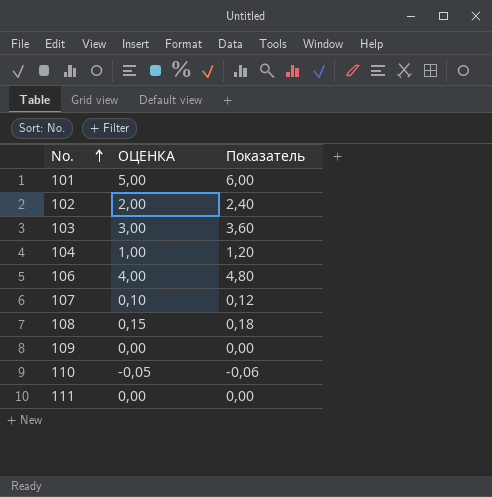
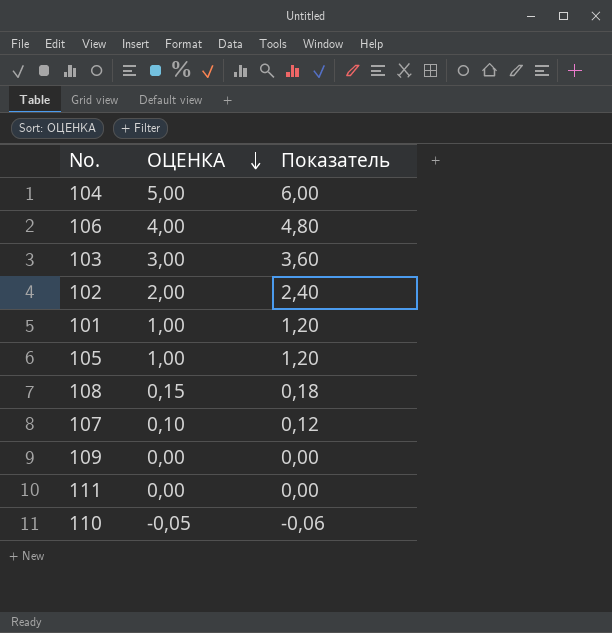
row order: No. ascending -> ОЦЕНКА descending
104 | ОЦЕНКА: 1,00 -> 5,00
104 | Показатель: 1,20 -> 6,00
101 | ОЦЕНКА: 5,00 -> 1,00
101 | Показатель: 6,00 -> 1,20
row 105: none -> 1,00 | 1,20

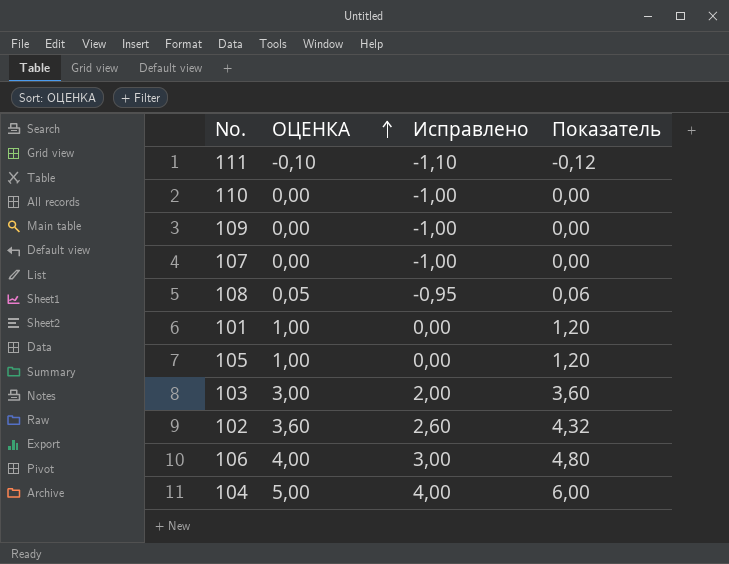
row order: ОЦЕНКА descending -> ОЦЕНКА ascending
column Исправлено | formula: none -> [ОЦЕНКА] - 1
111 | ОЦЕНКА: 0,00 -> -0,10
111 | Показатель: 0,00 -> -0,12
110 | ОЦЕНКА: -0,05 -> 0,00
110 | Показатель: -0,06 -> 0,00
107 | ОЦЕНКА: 0,10 -> 0,00
107 | Показатель: 0,12 -> 0,00
108 | ОЦЕНКА: 0,15 -> 0,05
108 | Показатель: 0,18 -> 0,06
102 | ОЦЕНКА: 2,00 -> 3,60
102 | Показатель: 2,40 -> 4,32

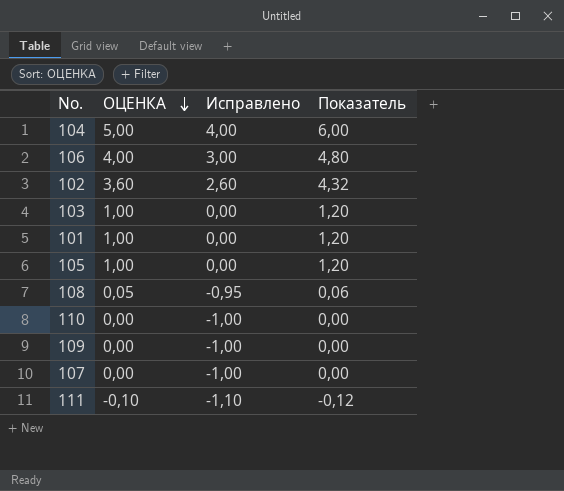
row order: ОЦЕНКА ascending -> ОЦЕНКА descending
103 | ОЦЕНКА: 3,00 -> 1,00
103 | Исправлено: 2,00 -> 0,00
103 | Показатель: 3,60 -> 1,20

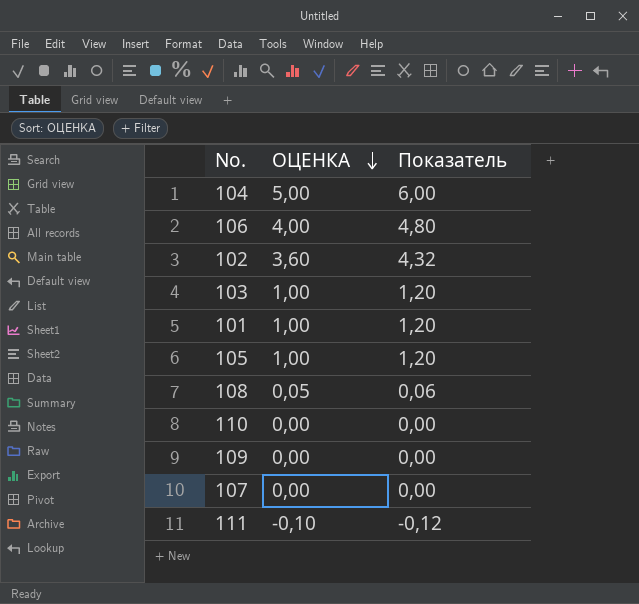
column Исправлено | formula: [ОЦЕНКА] - 1 -> none

